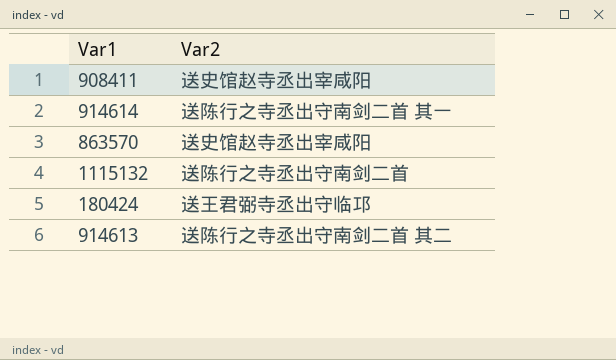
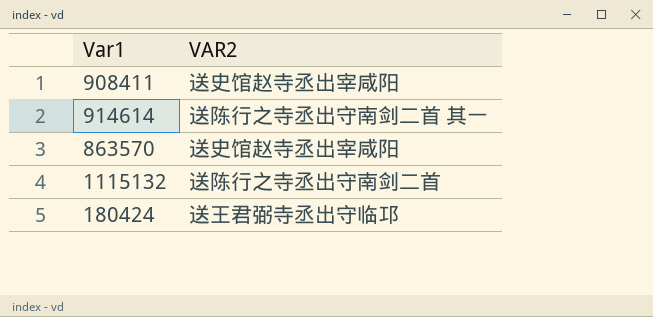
column name: Var2 -> VAR2
row 914613: 送陈行之寺丞出守南剑二首 其二 -> none

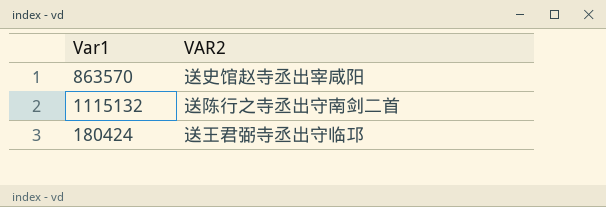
row 908411: 送史馆赵寺丞出宰咸阳 -> none
row 914614: 送陈行之寺丞出守南剑二首 其一 -> none

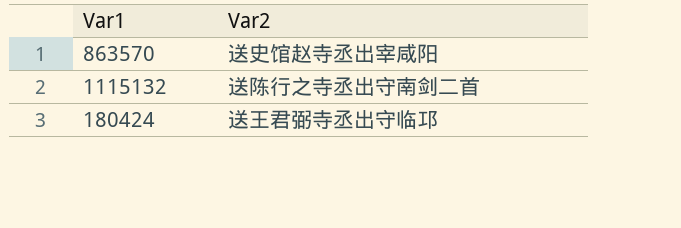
column name: VAR2 -> Var2

